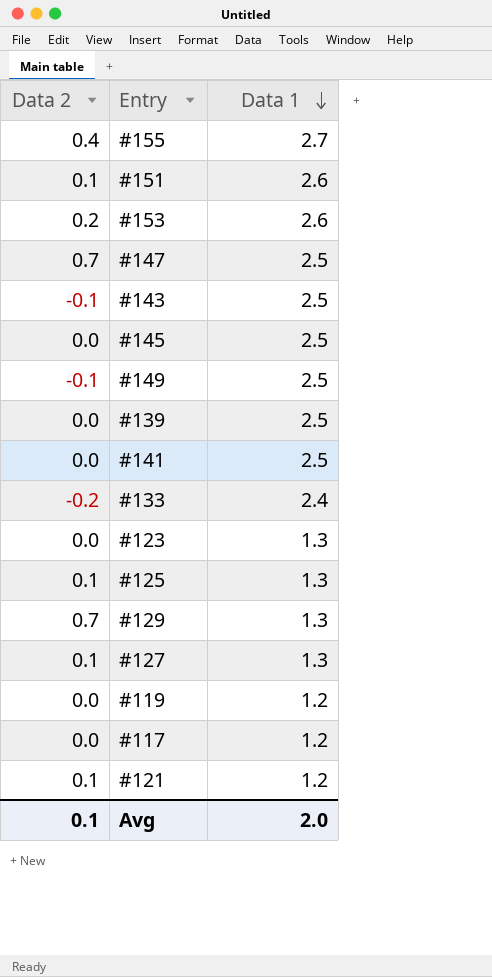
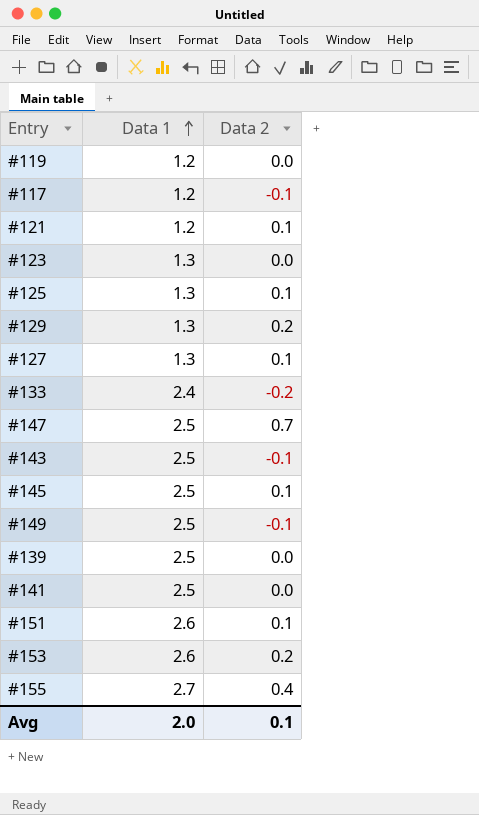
row order: Data 1 descending -> Data 1 ascending
column Data 2 | position: 1 -> 3
#117 | Data 2: 0.0 -> -0.1
#129 | Data 2: 0.7 -> 0.2
#145 | Data 2: 0.0 -> 0.1

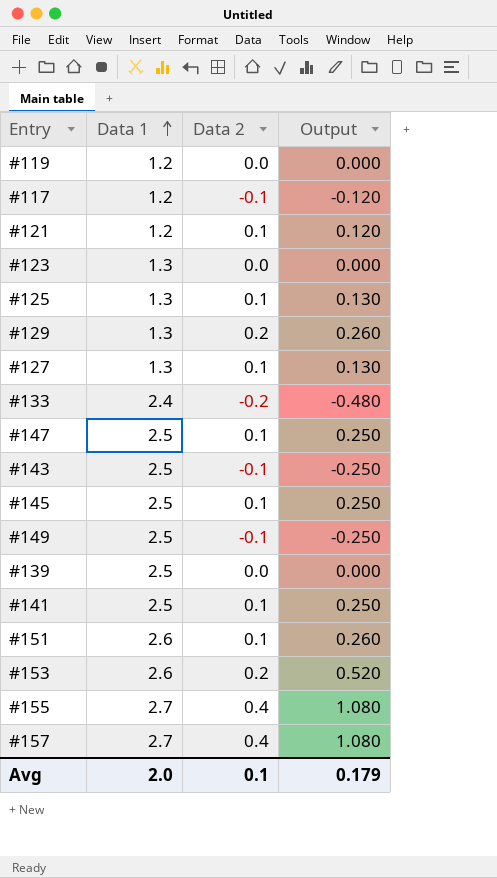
column Output | formula: none -> [Data 1] * [Data 2]
#147 | Data 2: 0.7 -> 0.1
#141 | Data 2: 0.0 -> 0.1
row #157: none -> 2.7 | 0.4 | 1.080

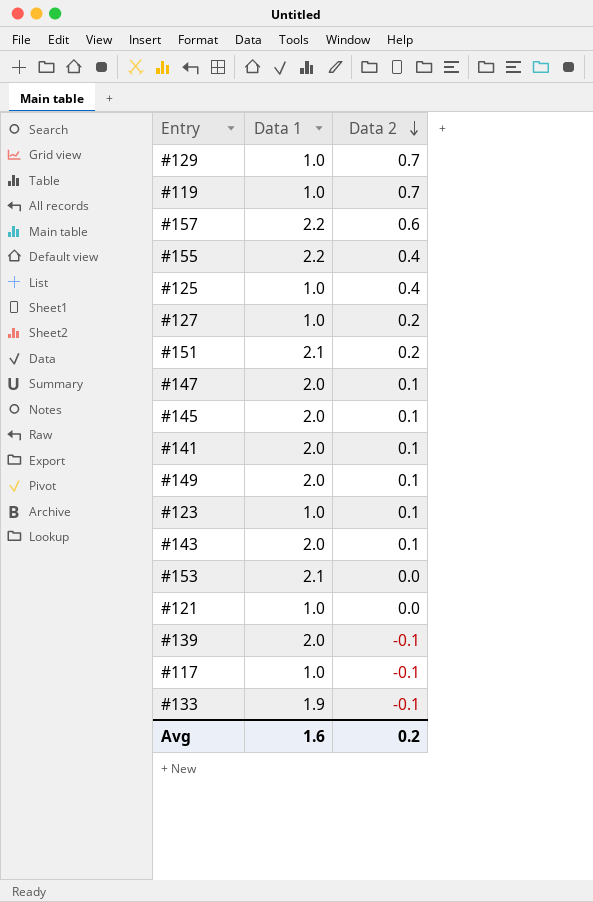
row order: Data 1 ascending -> Data 2 descending
column Output | formula: [Data 1] * [Data 2] -> none
#129 | Data 1: 1.3 -> 1.0
#129 | Data 2: 0.2 -> 0.7
#119 | Data 1: 1.2 -> 1.0
#119 | Data 2: 0.0 -> 0.7
#157 | Data 1: 2.7 -> 2.2
#157 | Data 2: 0.4 -> 0.6
#155 | Data 1: 2.7 -> 2.2
#125 | Data 1: 1.3 -> 1.0
#125 | Data 2: 0.1 -> 0.4
#127 | Data 1: 1.3 -> 1.0
#127 | Data 2: 0.1 -> 0.2
#151 | Data 1: 2.6 -> 2.1
#151 | Data 2: 0.1 -> 0.2
#147 | Data 1: 2.5 -> 2.0
#145 | Data 1: 2.5 -> 2.0
#141 | Data 1: 2.5 -> 2.0
#149 | Data 1: 2.5 -> 2.0
#149 | Data 2: -0.1 -> 0.1
#123 | Data 1: 1.3 -> 1.0
#123 | Data 2: 0.0 -> 0.1
#143 | Data 1: 2.5 -> 2.0
#143 | Data 2: -0.1 -> 0.1
#153 | Data 1: 2.6 -> 2.1
#153 | Data 2: 0.2 -> 0.0
#121 | Data 1: 1.2 -> 1.0
#121 | Data 2: 0.1 -> 0.0
#139 | Data 1: 2.5 -> 2.0
#139 | Data 2: 0.0 -> -0.1
#117 | Data 1: 1.2 -> 1.0
#133 | Data 1: 2.4 -> 1.9
#133 | Data 2: -0.2 -> -0.1
Avg | Data 1: 2.0 -> 1.6
Avg | Data 2: 0.1 -> 0.2

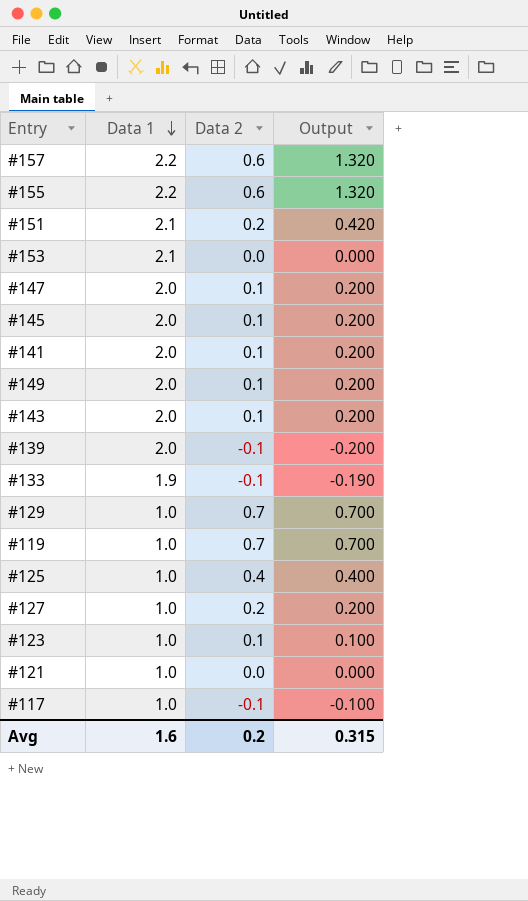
row order: Data 2 descending -> Data 1 descending
column Output | formula: none -> [Data 1] * [Data 2]
#155 | Data 2: 0.4 -> 0.6

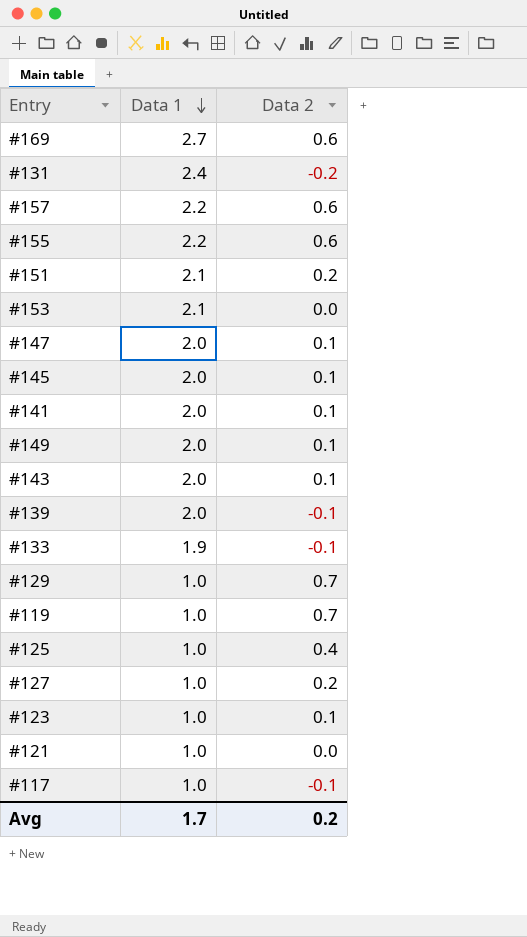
column Output | formula: [Data 1] * [Data 2] -> none
row #169: none -> 2.7 | 0.6
row #131: none -> 2.4 | -0.2
Avg | Data 1: 1.6 -> 1.7

